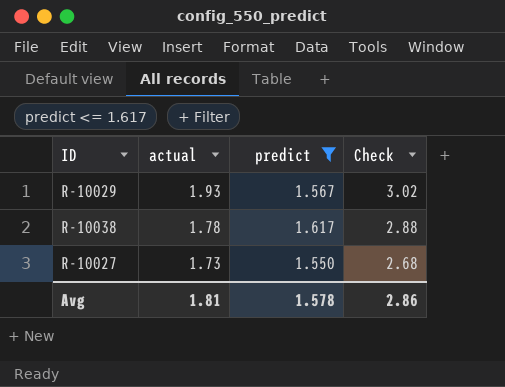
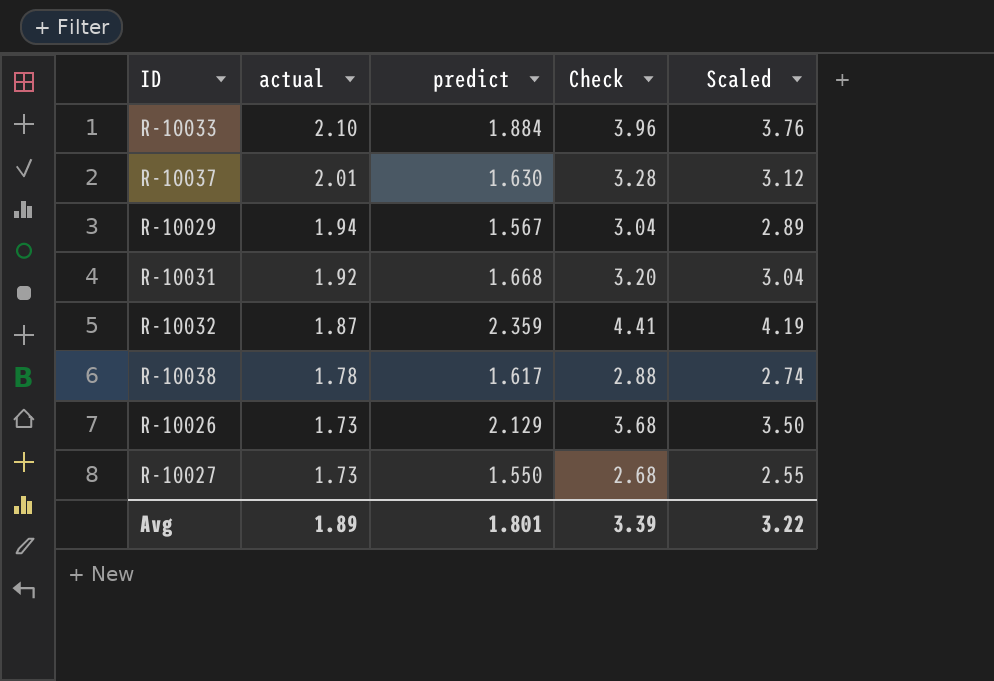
filter: predict <= 1.617 -> none
column Scaled | formula: none -> [Check] * 0.95
R-10029 | actual: 1.93 -> 1.94
R-10029 | Check: 3.02 -> 3.04
Avg | actual: 1.81 -> 1.89
Avg | predict: 1.578 -> 1.801
Avg | Check: 2.86 -> 3.39

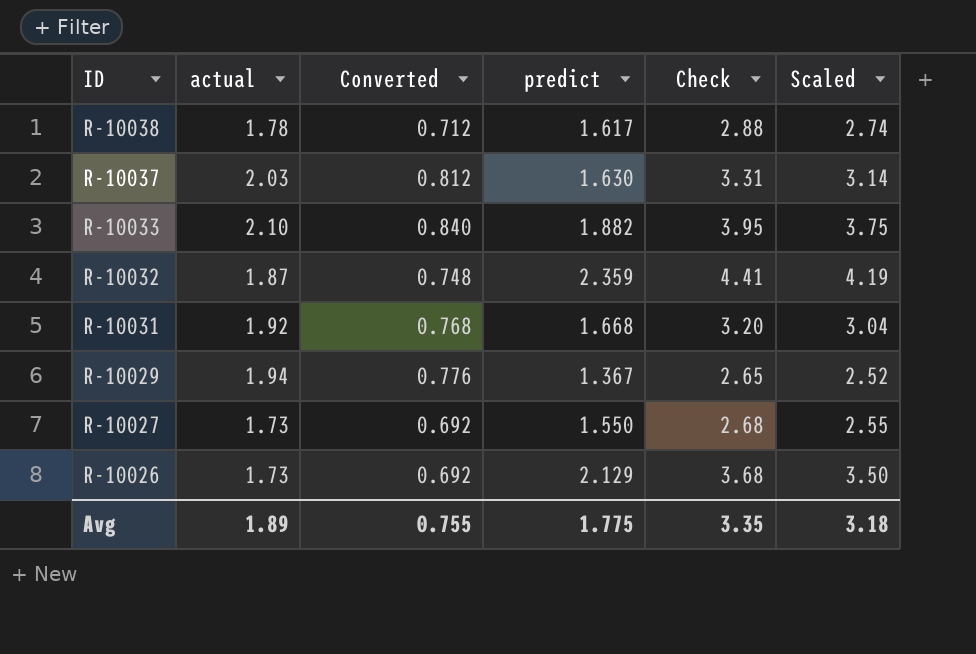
row order: actual descending -> ID descending
column Converted | formula: none -> [actual] * 0.4
R-10037 | actual: 2.01 -> 2.03
R-10037 | Check: 3.28 -> 3.31
R-10037 | Scaled: 3.12 -> 3.14
R-10033 | predict: 1.884 -> 1.882
R-10033 | Check: 3.96 -> 3.95
R-10033 | Scaled: 3.76 -> 3.75
R-10029 | predict: 1.567 -> 1.367
R-10029 | Check: 3.04 -> 2.65
R-10029 | Scaled: 2.89 -> 2.52
Avg | predict: 1.801 -> 1.775
Avg | Check: 3.39 -> 3.35
Avg | Scaled: 3.22 -> 3.18

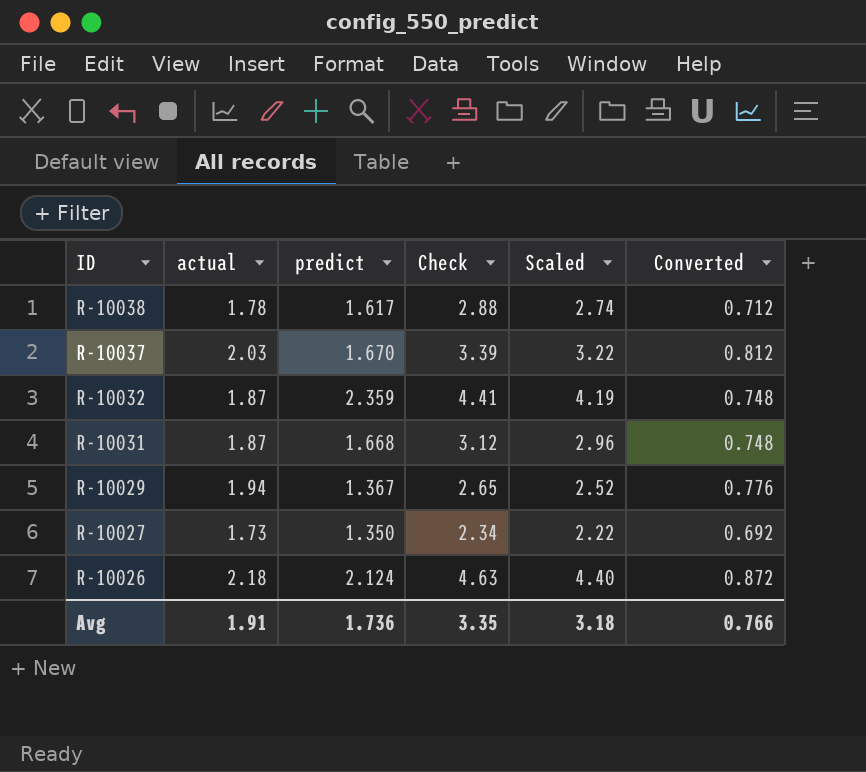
column Converted | position: 3 -> 6
row R-10033: 2.10 | 0.840 | 1.882 | 3.95 | 3.75 -> none
R-10037 | predict: 1.630 -> 1.670
R-10037 | Check: 3.31 -> 3.39
R-10037 | Scaled: 3.14 -> 3.22
R-10031 | actual: 1.92 -> 1.87
R-10031 | Check: 3.20 -> 3.12
R-10031 | Scaled: 3.04 -> 2.96
R-10031 | Converted: 0.768 -> 0.748
R-10027 | predict: 1.550 -> 1.350
R-10027 | Check: 2.68 -> 2.34
R-10027 | Scaled: 2.55 -> 2.22
R-10026 | actual: 1.73 -> 2.18
R-10026 | predict: 2.129 -> 2.124
R-10026 | Check: 3.68 -> 4.63
R-10026 | Scaled: 3.50 -> 4.40
R-10026 | Converted: 0.692 -> 0.872
Avg | actual: 1.89 -> 1.91
Avg | predict: 1.775 -> 1.736
Avg | Converted: 0.755 -> 0.766

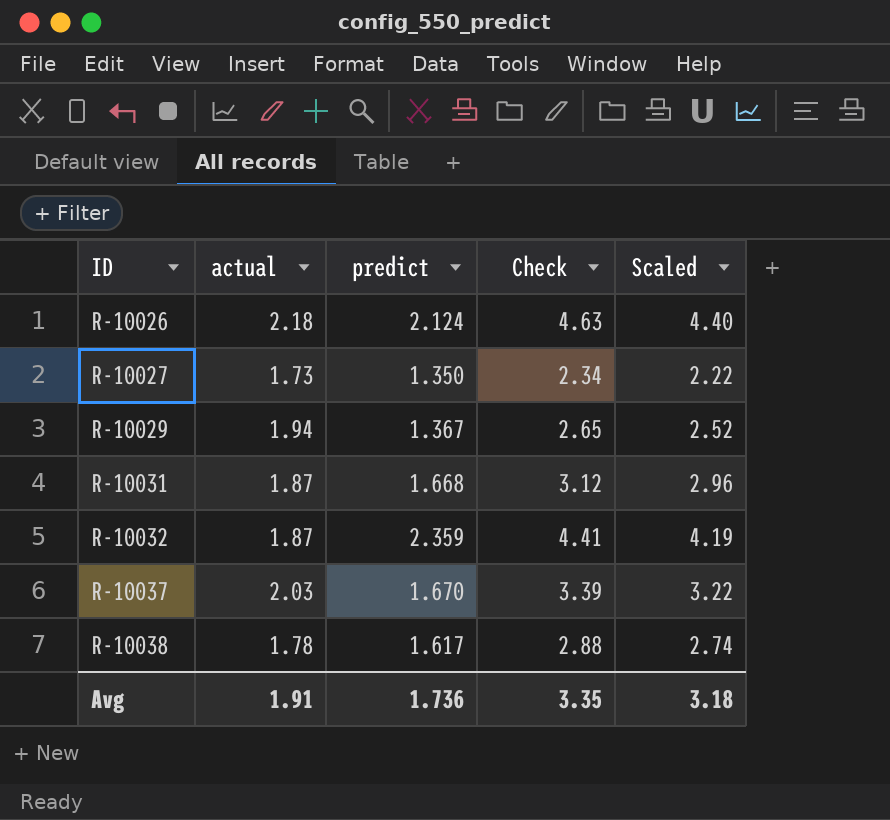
row order: ID descending -> ID ascending
column Converted | formula: [actual] * 0.4 -> none

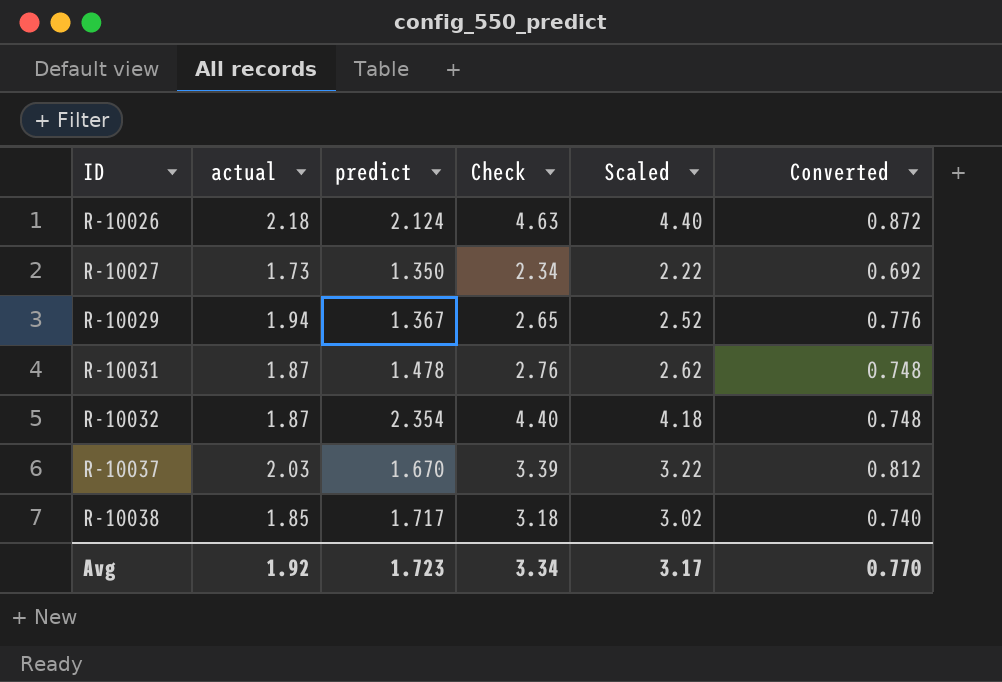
column Converted | formula: none -> [actual] * 0.4
R-10031 | predict: 1.668 -> 1.478
R-10031 | Check: 3.12 -> 2.76
R-10031 | Scaled: 2.96 -> 2.62
R-10032 | predict: 2.359 -> 2.354
R-10032 | Check: 4.41 -> 4.40
R-10032 | Scaled: 4.19 -> 4.18
R-10038 | actual: 1.78 -> 1.85
R-10038 | predict: 1.617 -> 1.717
R-10038 | Check: 2.88 -> 3.18
R-10038 | Scaled: 2.74 -> 3.02
Avg | actual: 1.91 -> 1.92
Avg | predict: 1.736 -> 1.723
Avg | Check: 3.35 -> 3.34
Avg | Scaled: 3.18 -> 3.17

